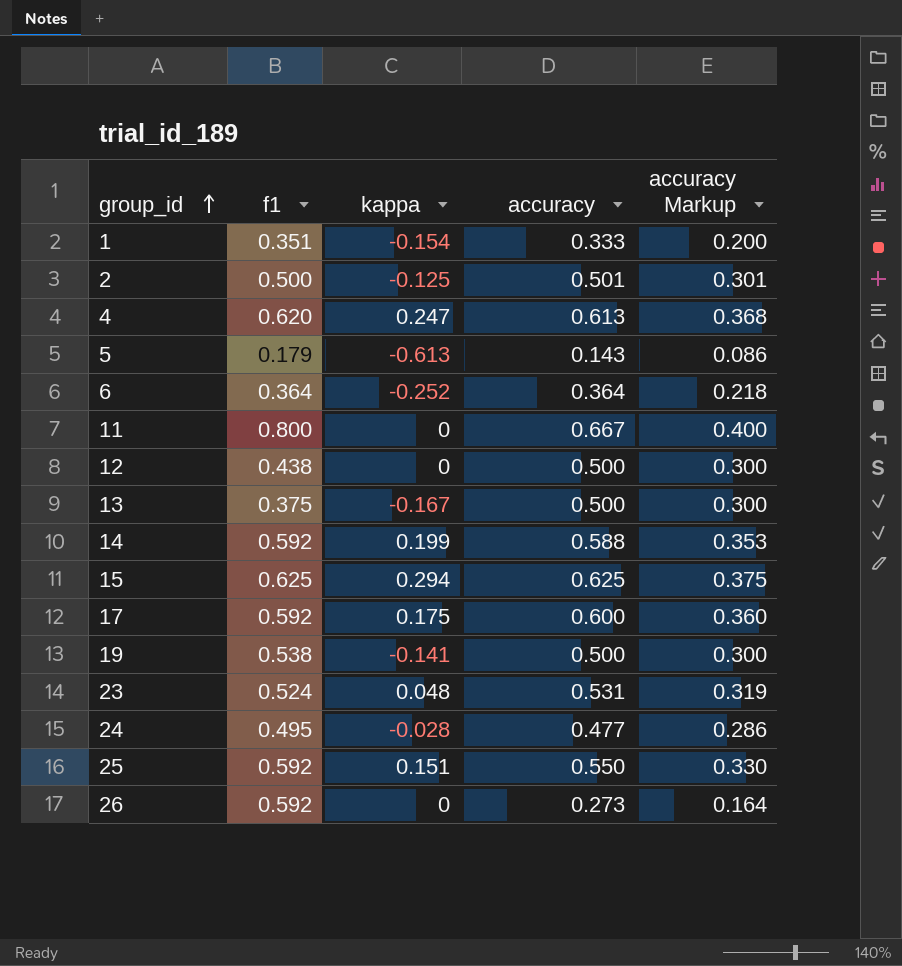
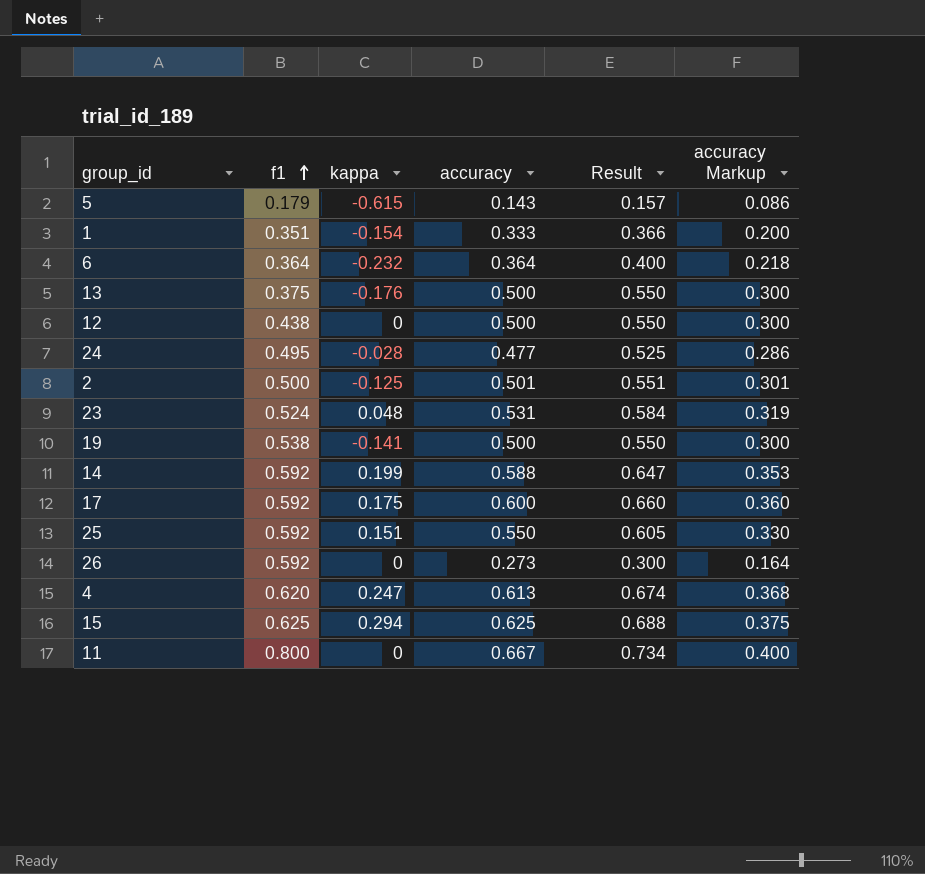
row order: group_id ascending -> f1 ascending
column Result | formula: none -> [accuracy] * 1.1
5 | kappa: -0.613 -> -0.615
6 | kappa: -0.252 -> -0.232
13 | kappa: -0.167 -> -0.176

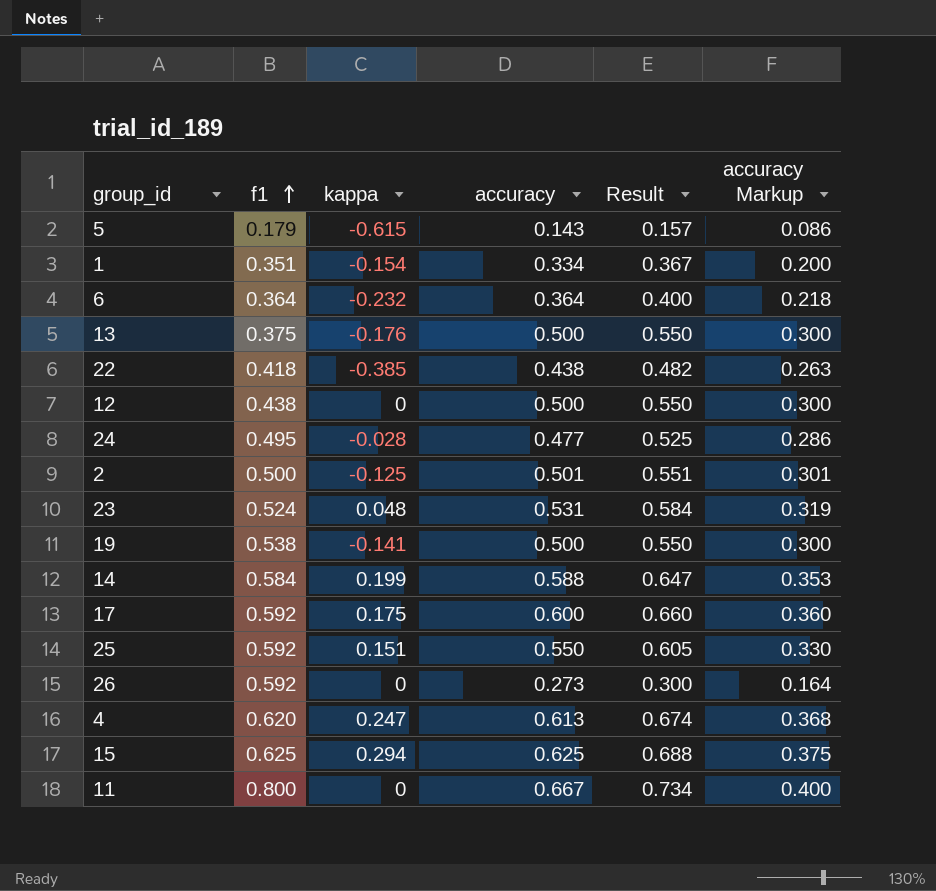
1 | accuracy: 0.333 -> 0.334
1 | Result: 0.366 -> 0.367
row 22: none -> 0.418 | -0.385 | 0.438 | 0.482 | 0.263
14 | f1: 0.592 -> 0.584

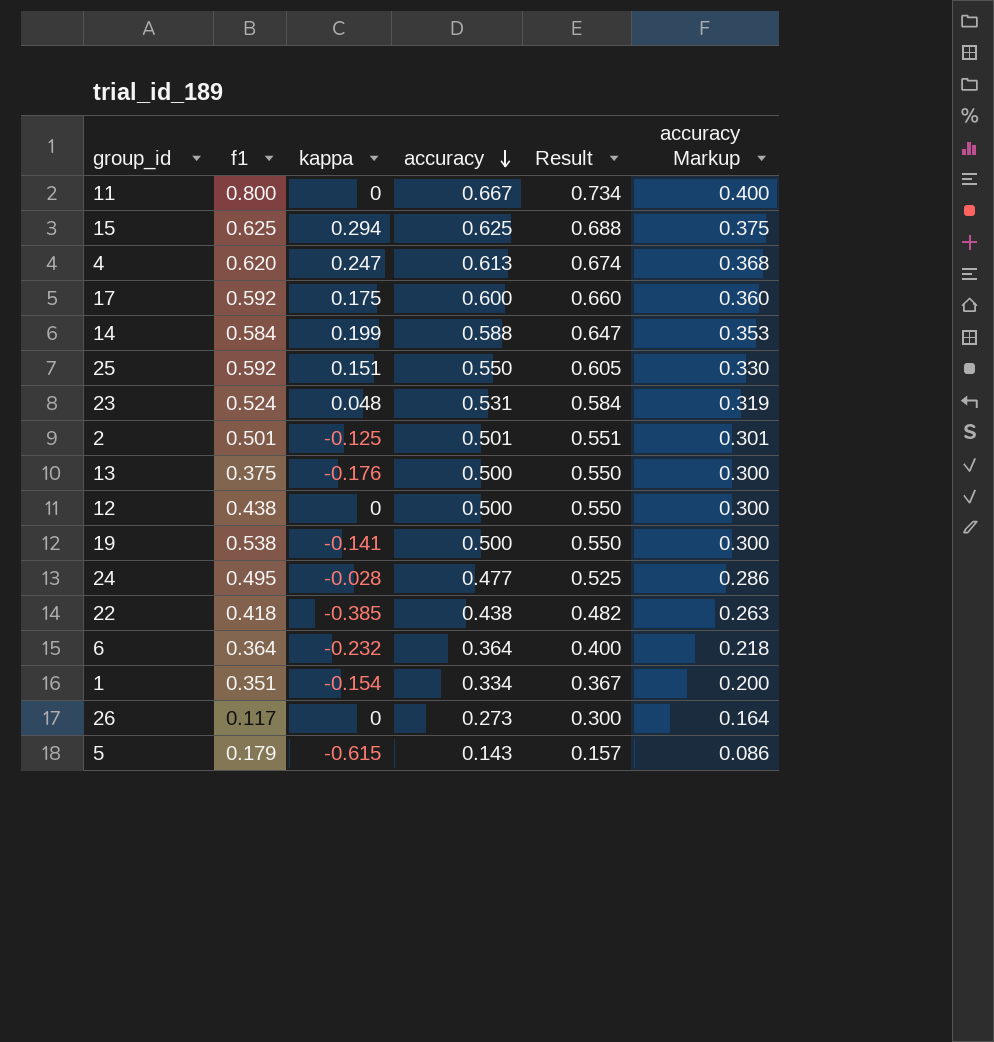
row order: f1 ascending -> accuracy descending
2 | f1: 0.500 -> 0.501
26 | f1: 0.592 -> 0.117

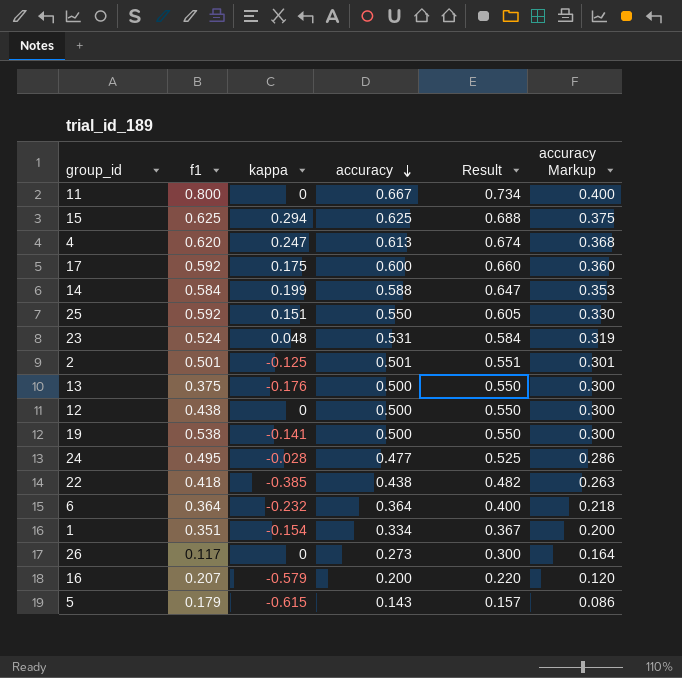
row 16: none -> 0.207 | -0.579 | 0.200 | 0.220 | 0.120

